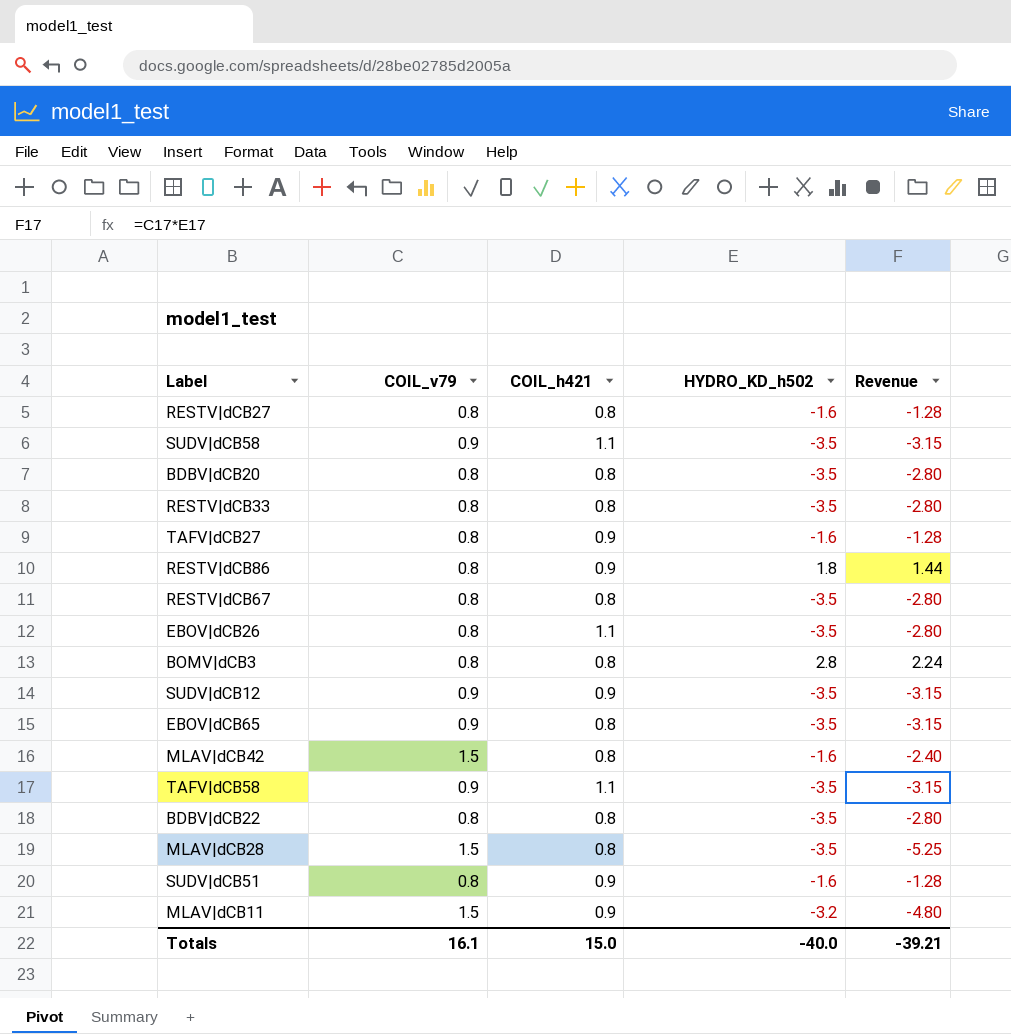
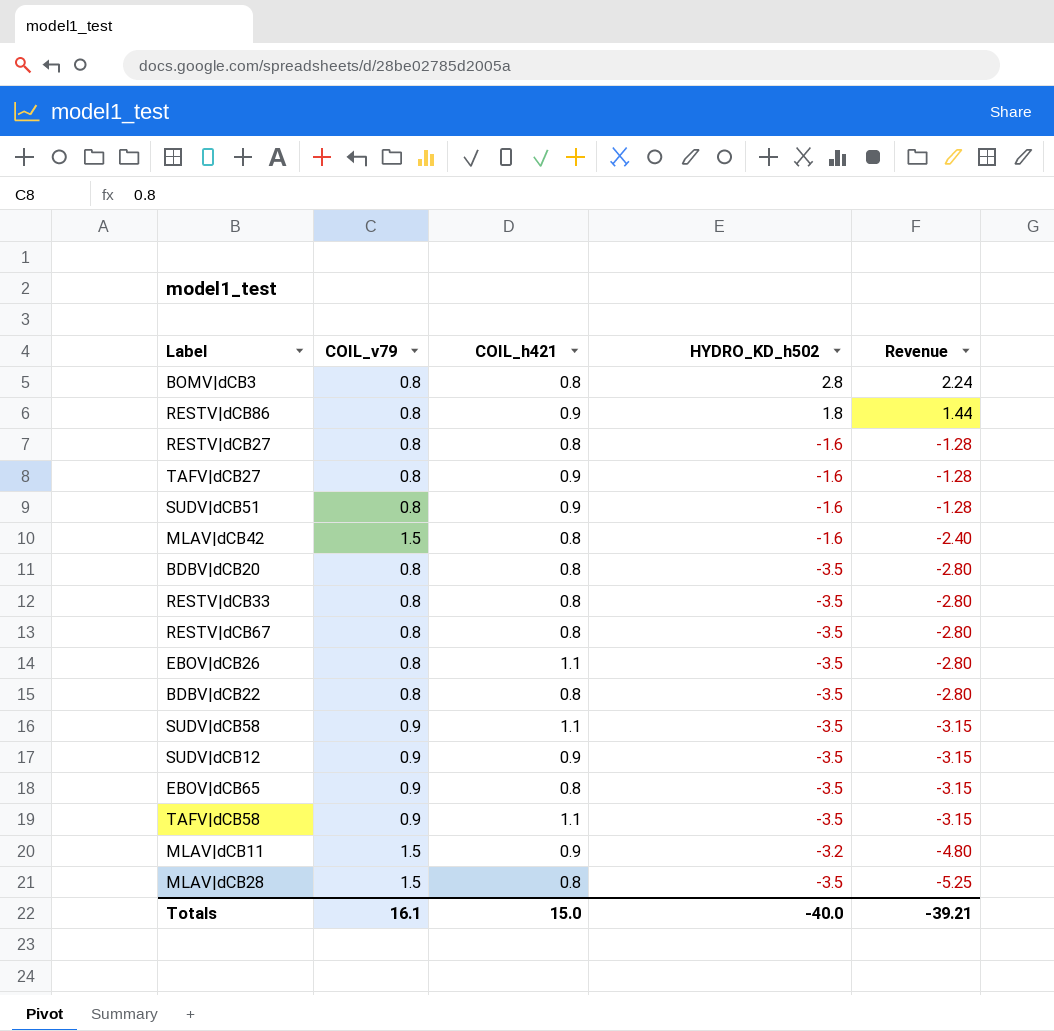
row order: none -> Revenue descending

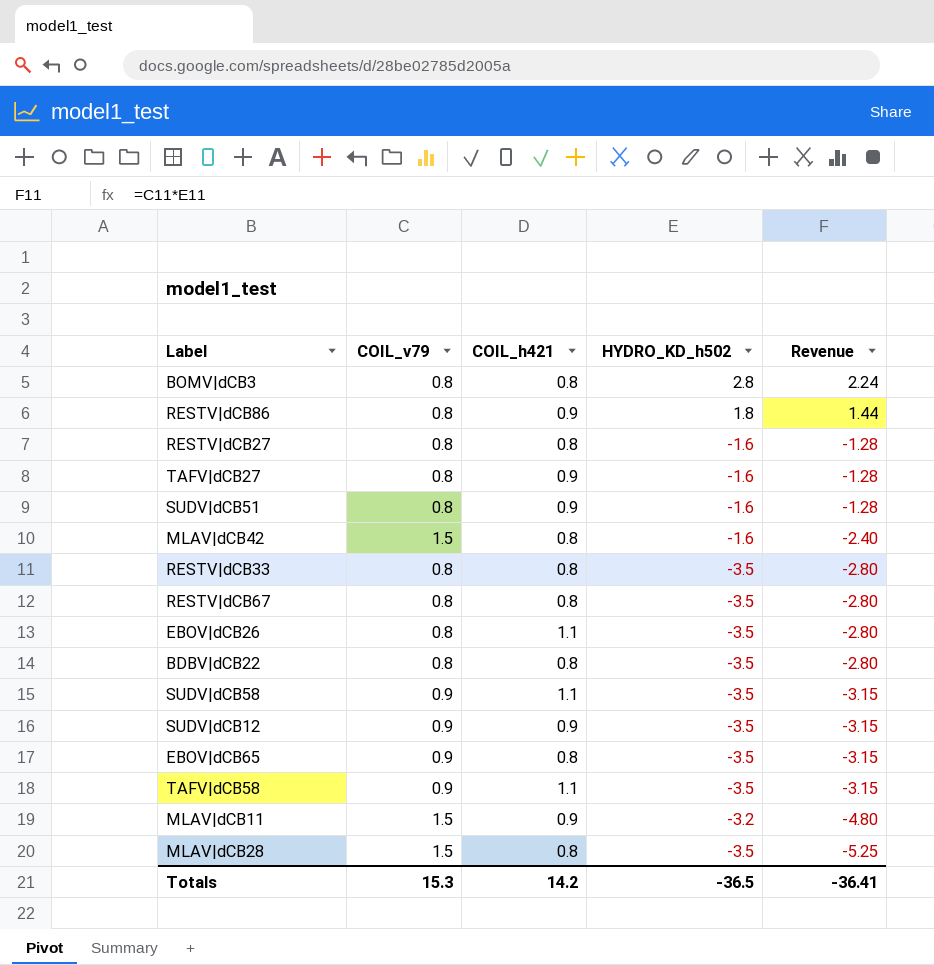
row BDBV|dCB20: 0.8 | 0.8 | -3.5 | -2.80 -> none
Totals | COIL_v79: 16.1 -> 15.3
Totals | COIL_h421: 15.0 -> 14.2
Totals | HYDRO_KD_h502: -40.0 -> -36.5
Totals | Revenue: -39.21 -> -36.41

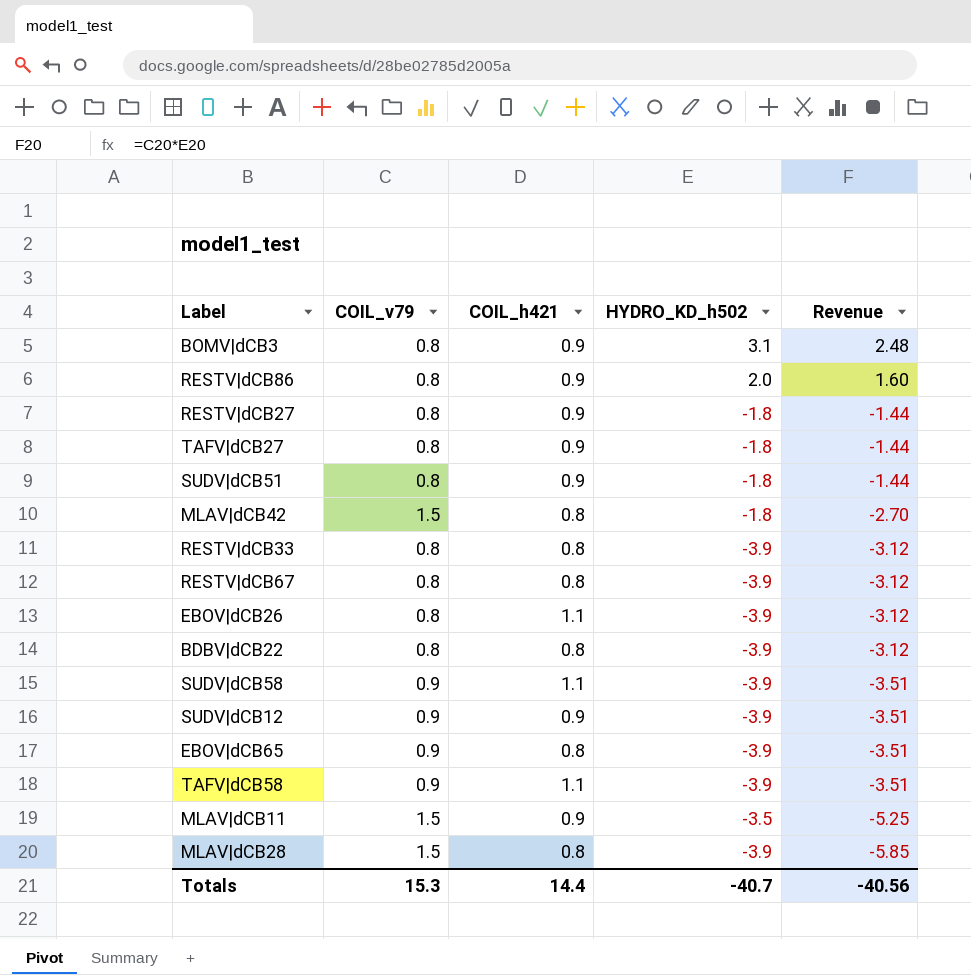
BOMV|dCB3 | COIL_h421: 0.8 -> 0.9
BOMV|dCB3 | HYDRO_KD_h502: 2.8 -> 3.1
BOMV|dCB3 | Revenue: 2.24 -> 2.48
RESTV|dCB86 | HYDRO_KD_h502: 1.8 -> 2.0
RESTV|dCB86 | Revenue: 1.44 -> 1.60
RESTV|dCB27 | COIL_h421: 0.8 -> 0.9
RESTV|dCB27 | HYDRO_KD_h502: -1.6 -> -1.8
RESTV|dCB27 | Revenue: -1.28 -> -1.44
TAFV|dCB27 | HYDRO_KD_h502: -1.6 -> -1.8
TAFV|dCB27 | Revenue: -1.28 -> -1.44
SUDV|dCB51 | HYDRO_KD_h502: -1.6 -> -1.8
SUDV|dCB51 | Revenue: -1.28 -> -1.44
MLAV|dCB42 | HYDRO_KD_h502: -1.6 -> -1.8
MLAV|dCB42 | Revenue: -2.40 -> -2.70
RESTV|dCB33 | HYDRO_KD_h502: -3.5 -> -3.9
RESTV|dCB33 | Revenue: -2.80 -> -3.12
RESTV|dCB67 | HYDRO_KD_h502: -3.5 -> -3.9
RESTV|dCB67 | Revenue: -2.80 -> -3.12
EBOV|dCB26 | HYDRO_KD_h502: -3.5 -> -3.9
EBOV|dCB26 | Revenue: -2.80 -> -3.12
BDBV|dCB22 | HYDRO_KD_h502: -3.5 -> -3.9
BDBV|dCB22 | Revenue: -2.80 -> -3.12
SUDV|dCB58 | HYDRO_KD_h502: -3.5 -> -3.9
SUDV|dCB58 | Revenue: -3.15 -> -3.51
SUDV|dCB12 | HYDRO_KD_h502: -3.5 -> -3.9
SUDV|dCB12 | Revenue: -3.15 -> -3.51
EBOV|dCB65 | HYDRO_KD_h502: -3.5 -> -3.9
EBOV|dCB65 | Revenue: -3.15 -> -3.51
TAFV|dCB58 | HYDRO_KD_h502: -3.5 -> -3.9
TAFV|dCB58 | Revenue: -3.15 -> -3.51
MLAV|dCB11 | HYDRO_KD_h502: -3.2 -> -3.5
MLAV|dCB11 | Revenue: -4.80 -> -5.25
MLAV|dCB28 | HYDRO_KD_h502: -3.5 -> -3.9
MLAV|dCB28 | Revenue: -5.25 -> -5.85
Totals | COIL_h421: 14.2 -> 14.4
Totals | HYDRO_KD_h502: -36.5 -> -40.7
Totals | Revenue: -36.41 -> -40.56

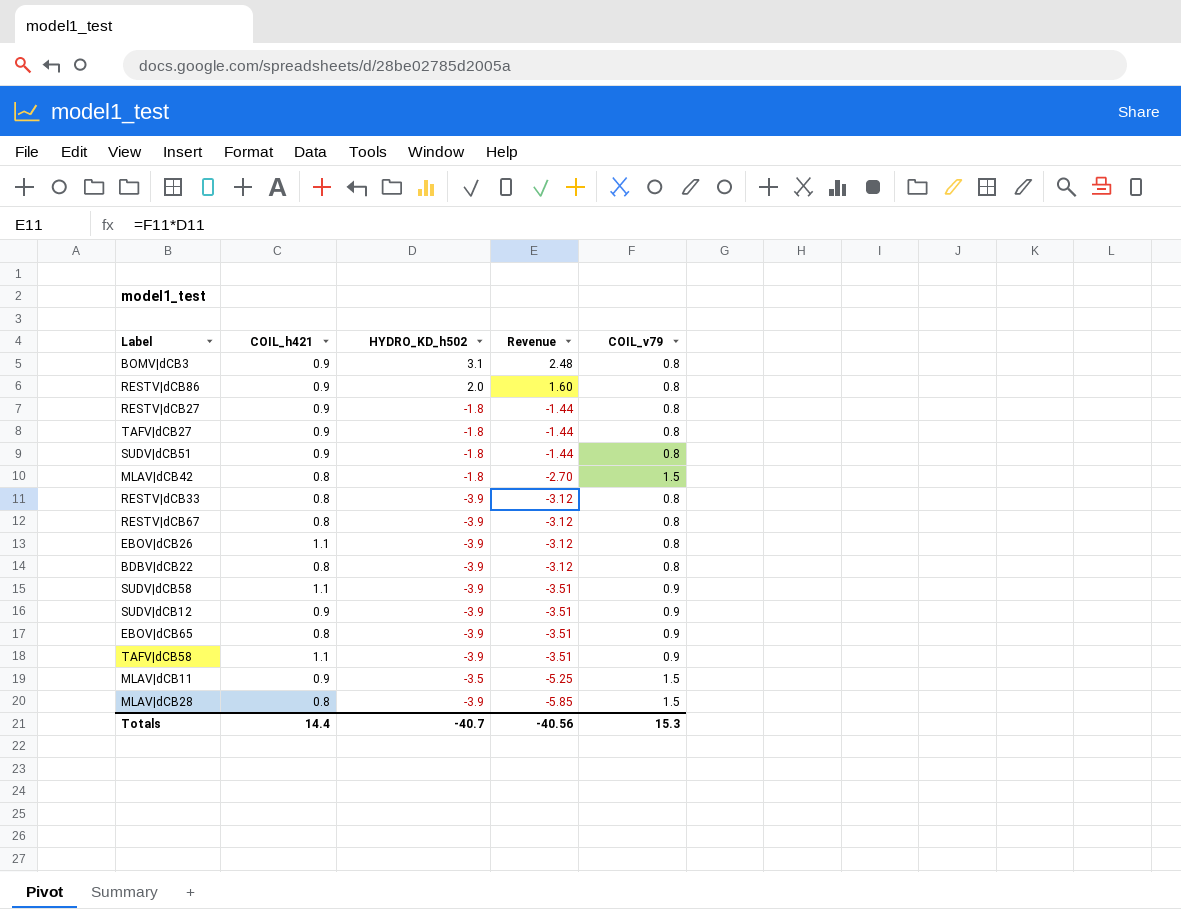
column COIL_v79 | position: 2 -> 5

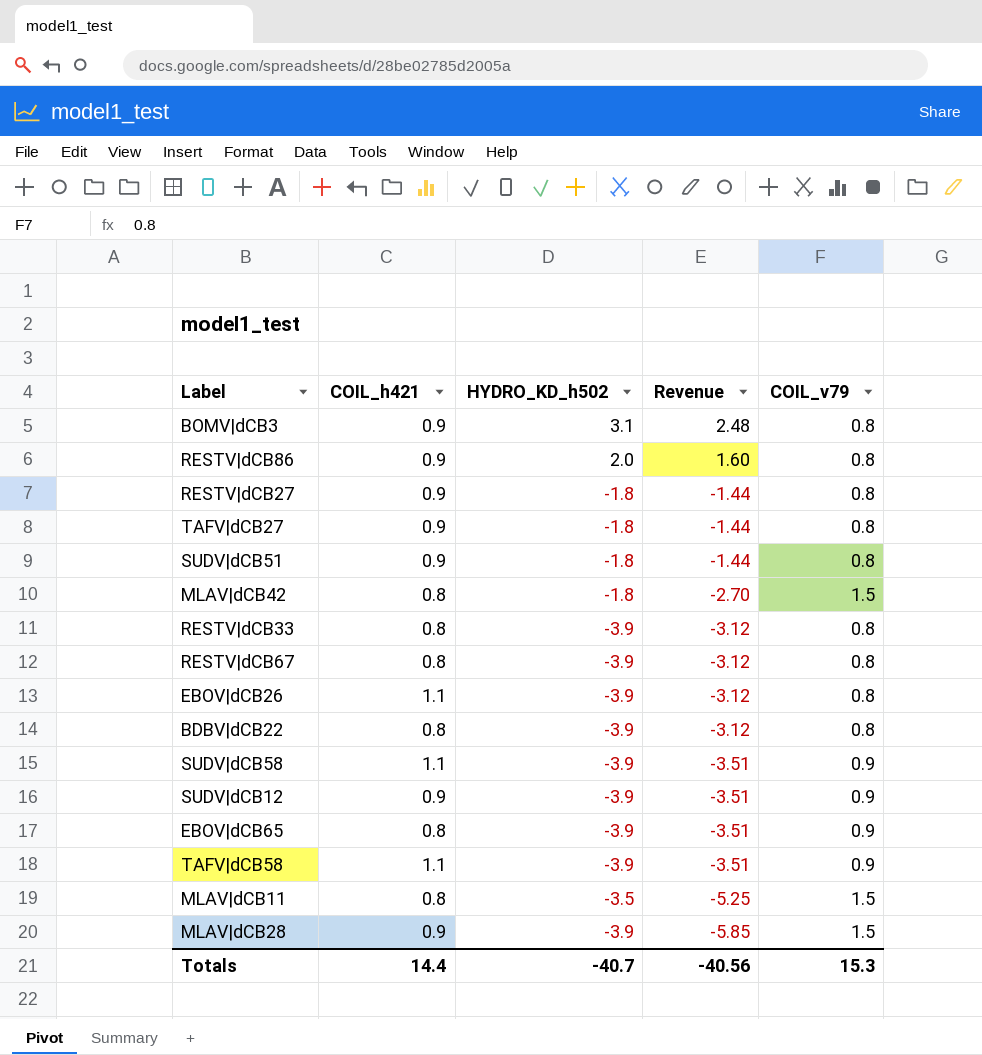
MLAV|dCB11 | COIL_h421: 0.9 -> 0.8
MLAV|dCB28 | COIL_h421: 0.8 -> 0.9

